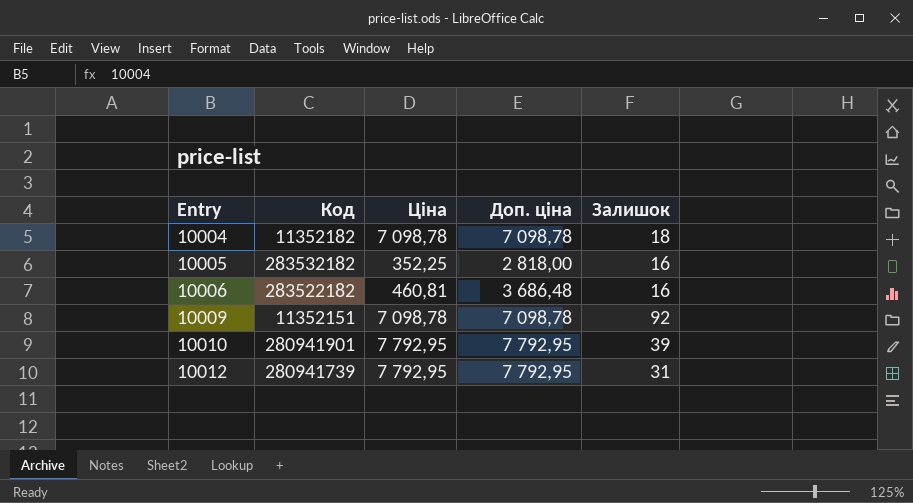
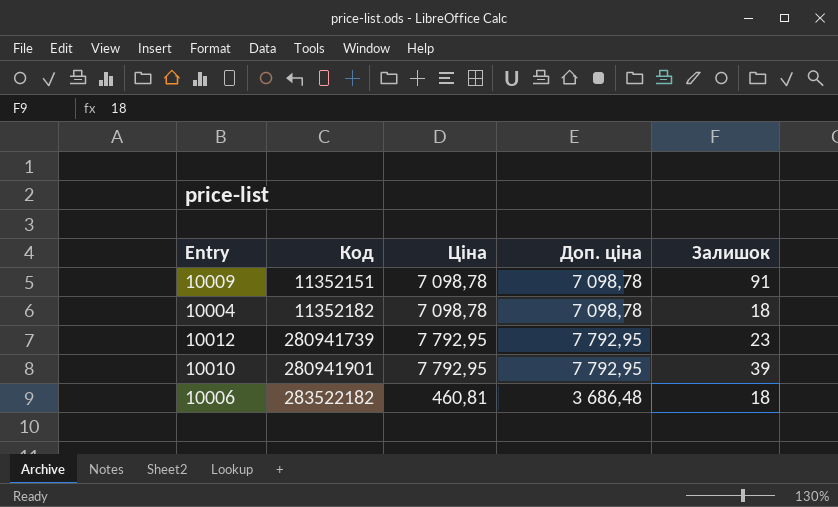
row order: Entry ascending -> Код ascending
row 10005: 283532182 | 352,25 | 2 818,00 | 16 -> none
10009 | Залишок: 92 -> 91
10012 | Залишок: 31 -> 23
10006 | Залишок: 16 -> 18

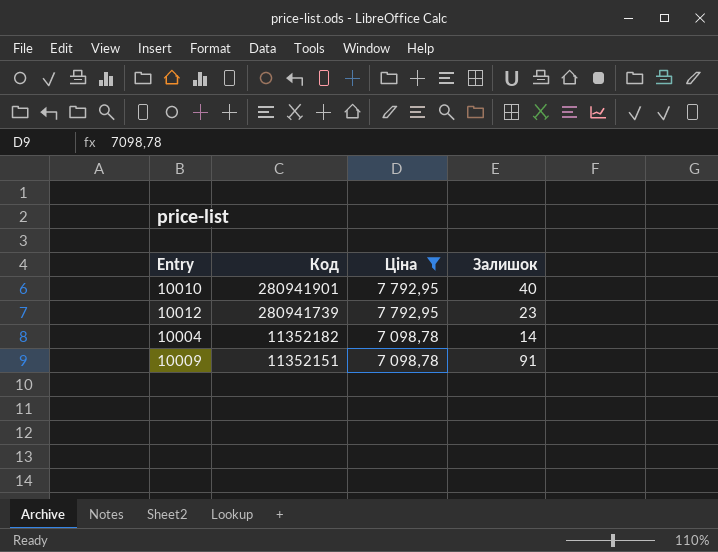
filter: none -> Ціна != 460,81
row order: Код ascending -> Код descending
column Доп. ціна | position: 4 -> none
10010 | Залишок: 39 -> 40
10004 | Залишок: 18 -> 14

